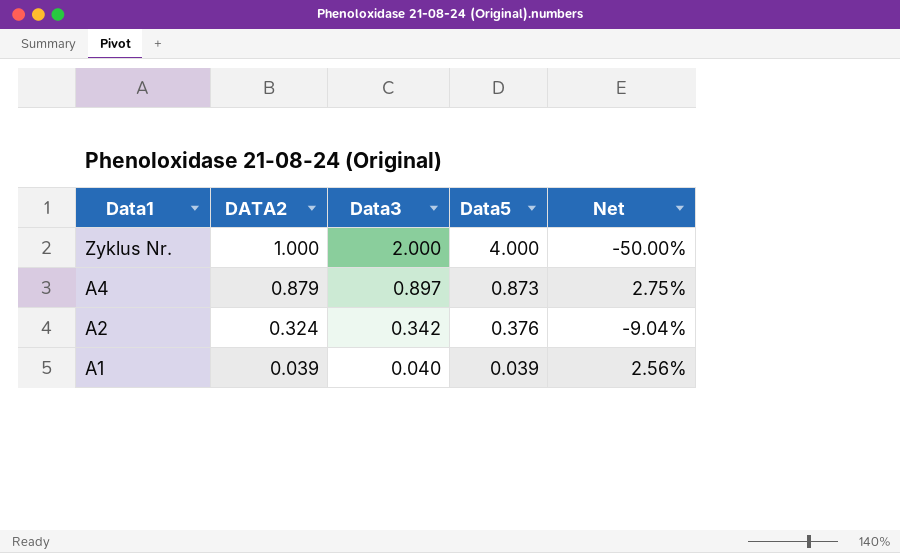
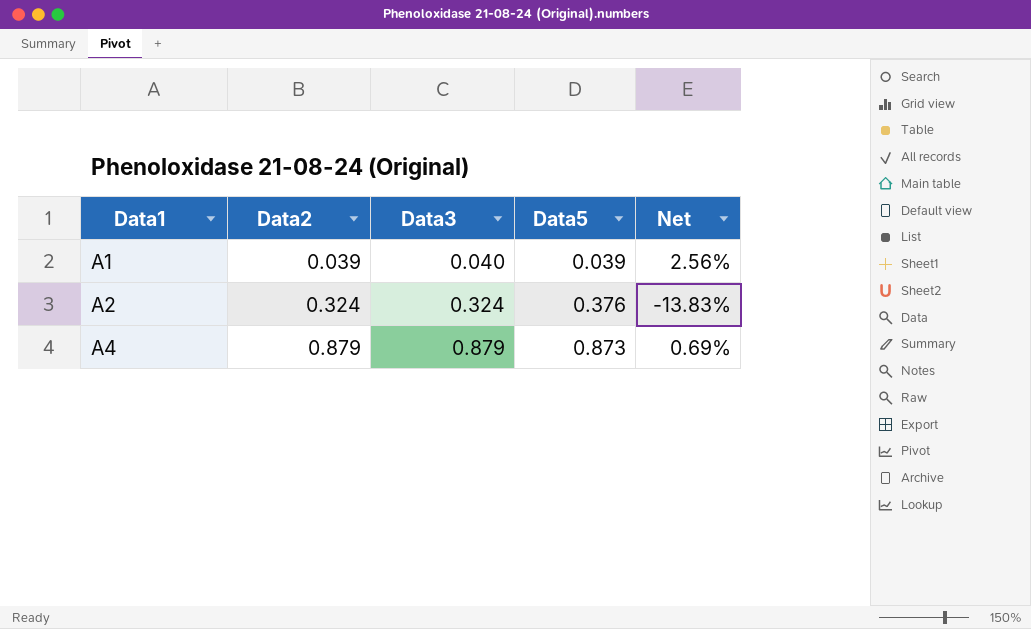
row order: Data1 descending -> Data1 ascending
column name: DATA2 -> Data2
row Zyklus Nr.: 1.000 | 2.000 | 4.000 | -50.00% -> none
A2 | Data3: 0.342 -> 0.324
A2 | Net: -9.04% -> -13.83%
A4 | Data3: 0.897 -> 0.879
A4 | Net: 2.75% -> 0.69%

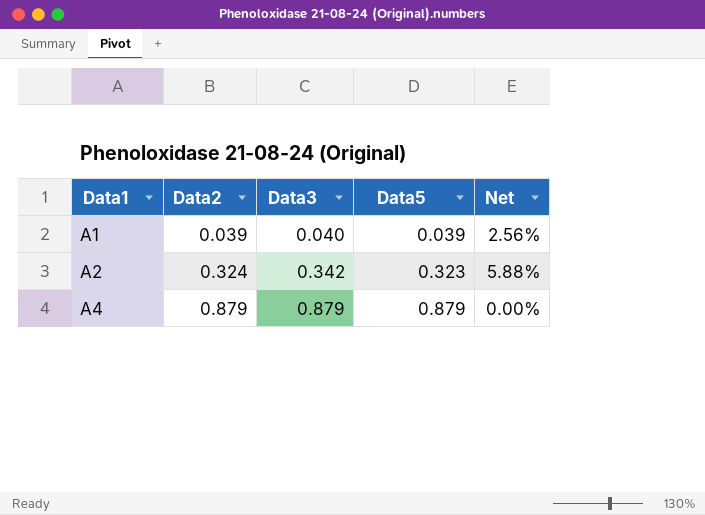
A2 | Data3: 0.324 -> 0.342
A2 | Data5: 0.376 -> 0.323
A2 | Net: -13.83% -> 5.88%
A4 | Data5: 0.873 -> 0.879
A4 | Net: 0.69% -> 0.00%

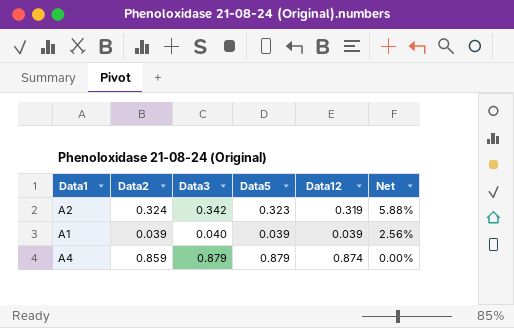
row order: Data1 ascending -> Net descending
column Data12 | position: none -> 5
A4 | Data2: 0.879 -> 0.859

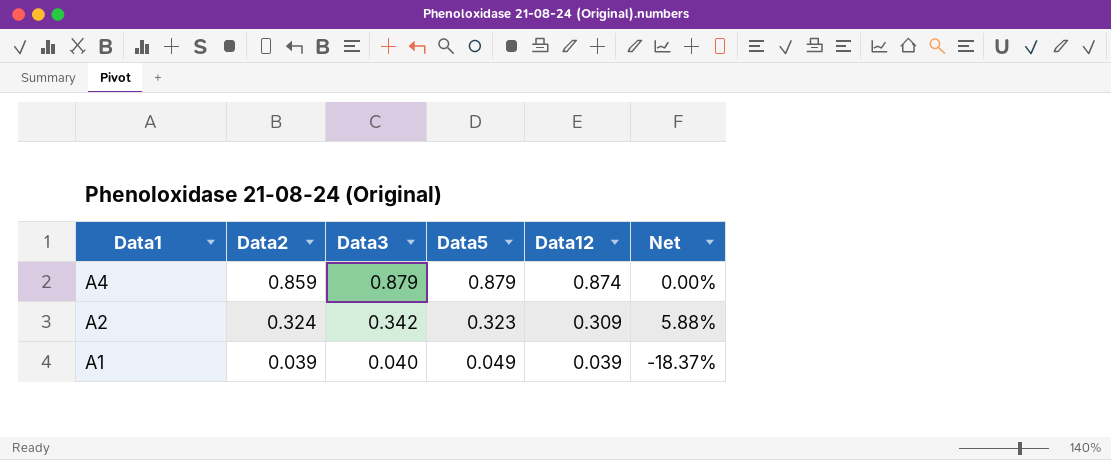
row order: Net descending -> Data1 descending
A2 | Data12: 0.319 -> 0.309
A1 | Data5: 0.039 -> 0.049
A1 | Net: 2.56% -> -18.37%

